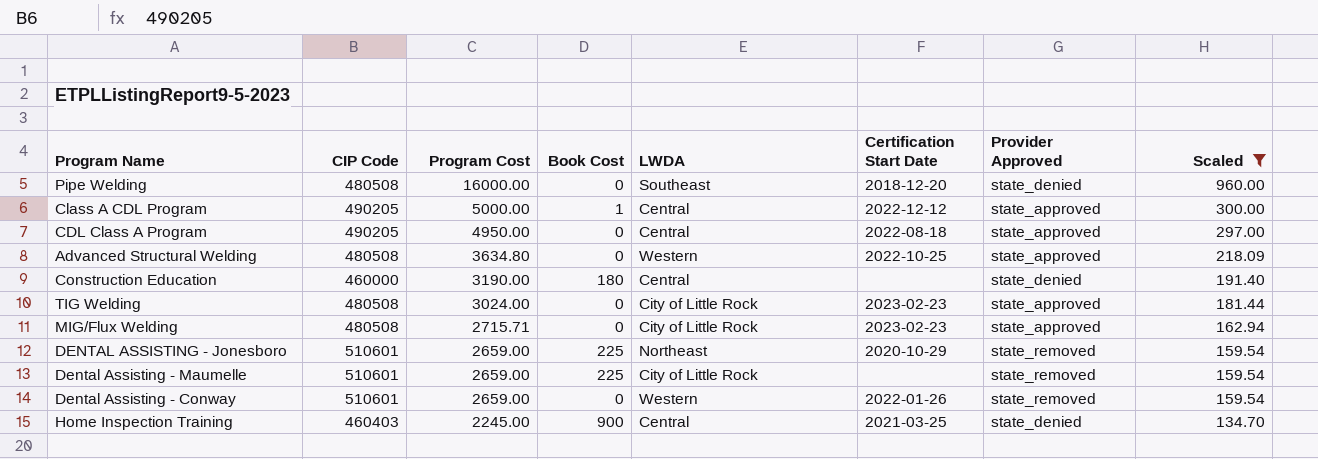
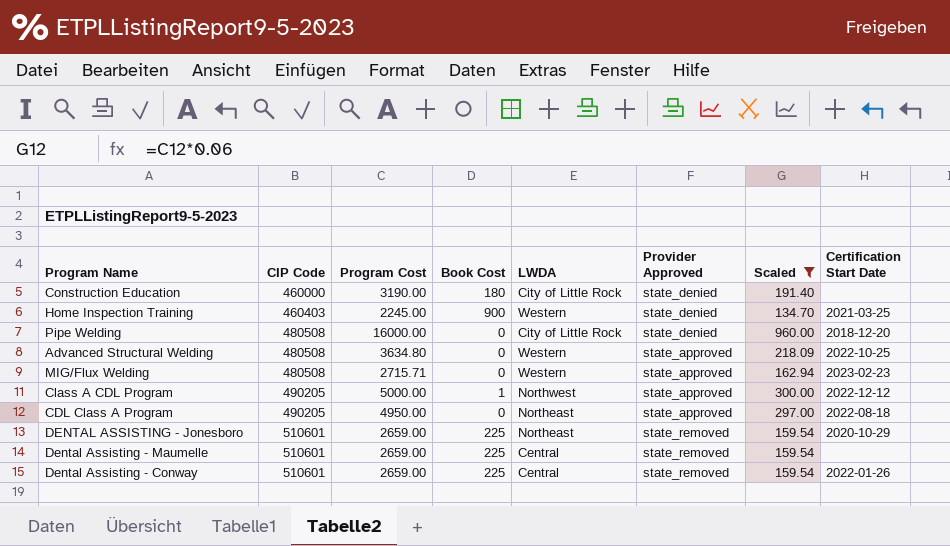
row order: Program Cost descending -> CIP Code ascending
column Certification Start Date | position: 6 -> 8
row TIG Welding: 480508 | 3024.00 | 0 | City of Little Rock | 2023-02-23 | state_approved | 181.44 -> none
Construction Education | LWDA: Central -> City of Little Rock
Home Inspection Training | LWDA: Central -> Western
Pipe Welding | LWDA: Southeast -> City of Little Rock
MIG/Flux Welding | LWDA: City of Little Rock -> Western
Class A CDL Program | LWDA: Central -> Northwest
CDL Class A Program | LWDA: Central -> Northeast
Dental Assisting - Maumelle | LWDA: City of Little Rock -> Central
Dental Assisting - Conway | Book Cost: 0 -> 225
Dental Assisting - Conway | LWDA: Western -> Central

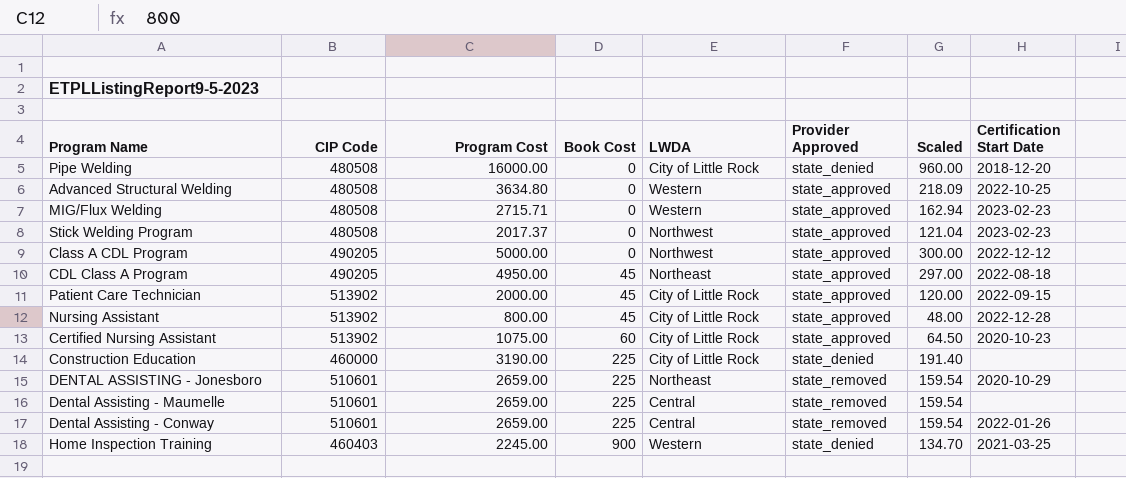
filter: Scaled >= 134.70 -> none
row order: CIP Code ascending -> Book Cost ascending
Class A CDL Program | Book Cost: 1 -> 0
CDL Class A Program | Book Cost: 0 -> 45
Construction Education | Book Cost: 180 -> 225

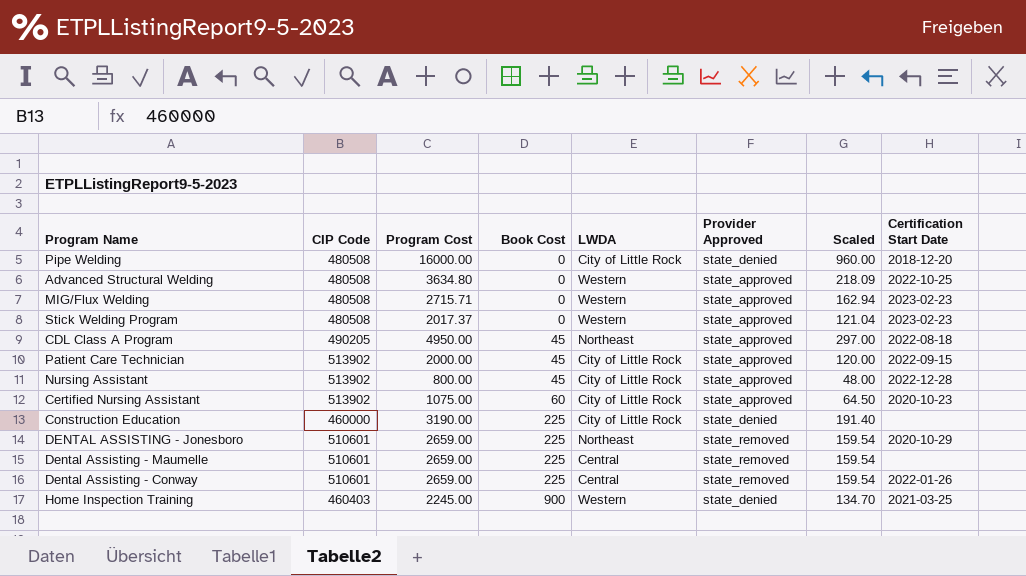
row Class A CDL Program: 490205 | 5000.00 | 0 | Northwest | state_approved | 300.00 | 2022-12-12 -> none
Stick Welding Program | LWDA: Northwest -> Western

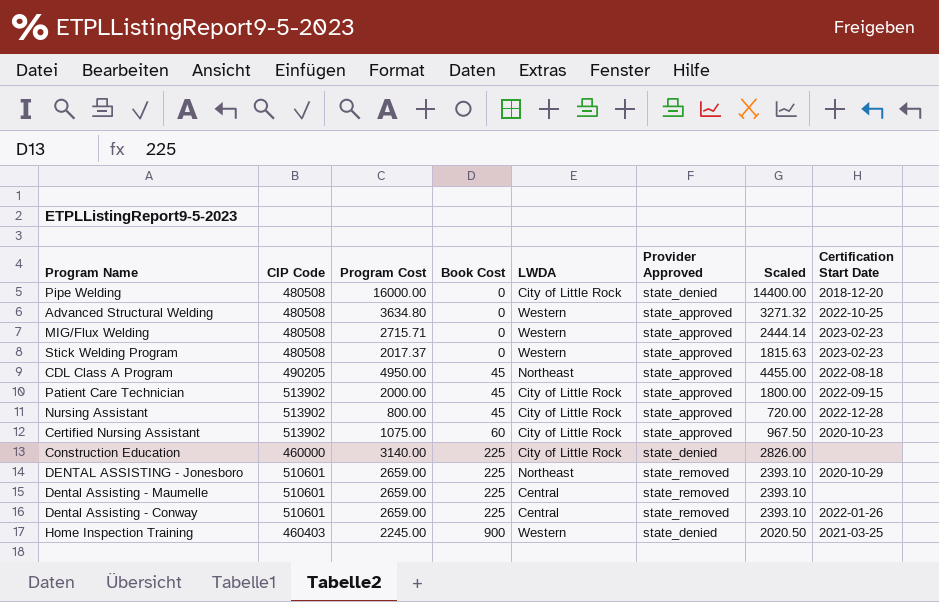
column Scaled | formula: [Program Cost] * 0.06 -> [Program Cost] * 0.9
Construction Education | Program Cost: 3190.00 -> 3140.00

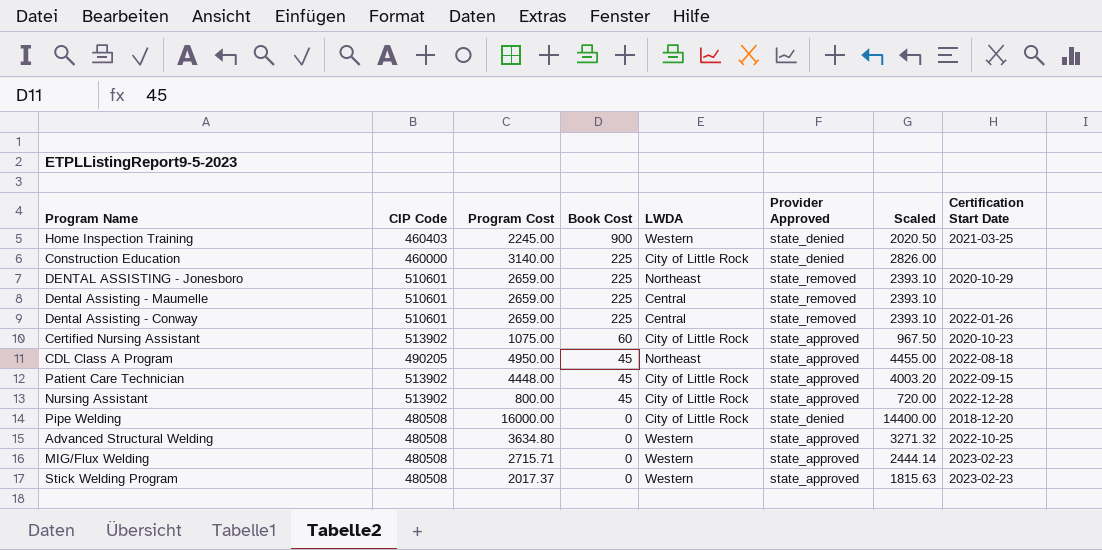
row order: Book Cost ascending -> Book Cost descending
Patient Care Technician | Program Cost: 2000.00 -> 4448.00
Patient Care Technician | Scaled: 1800.00 -> 4003.20

